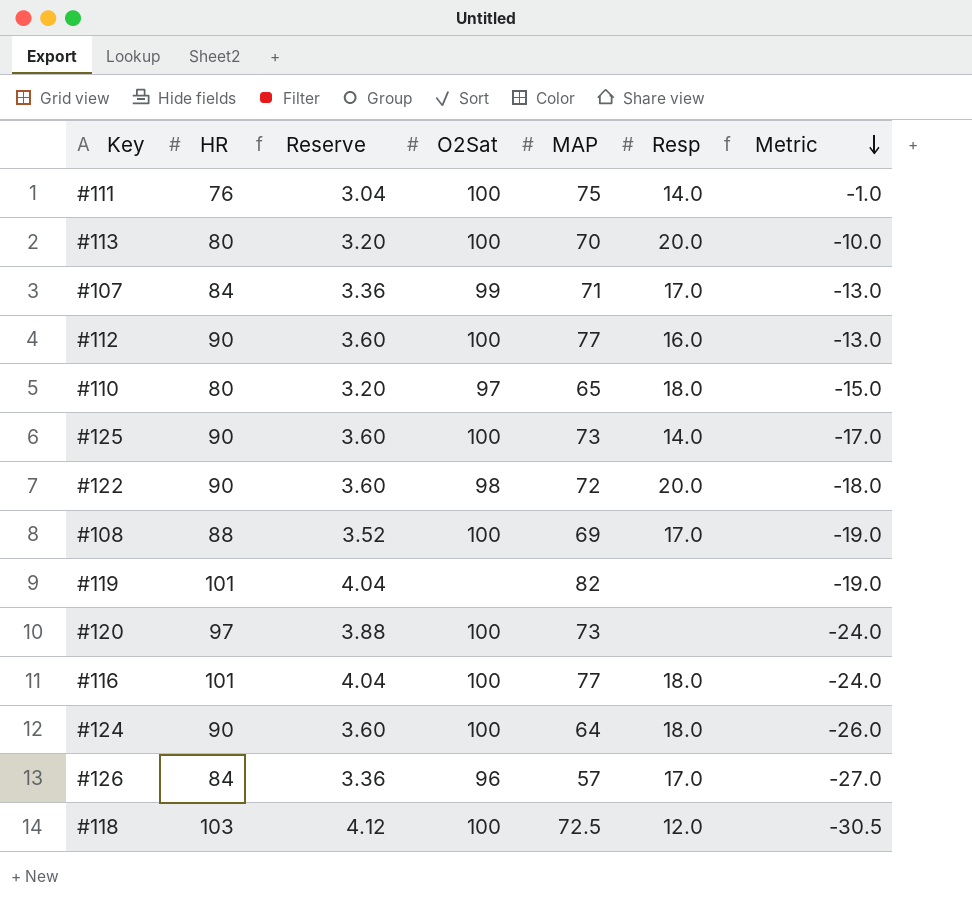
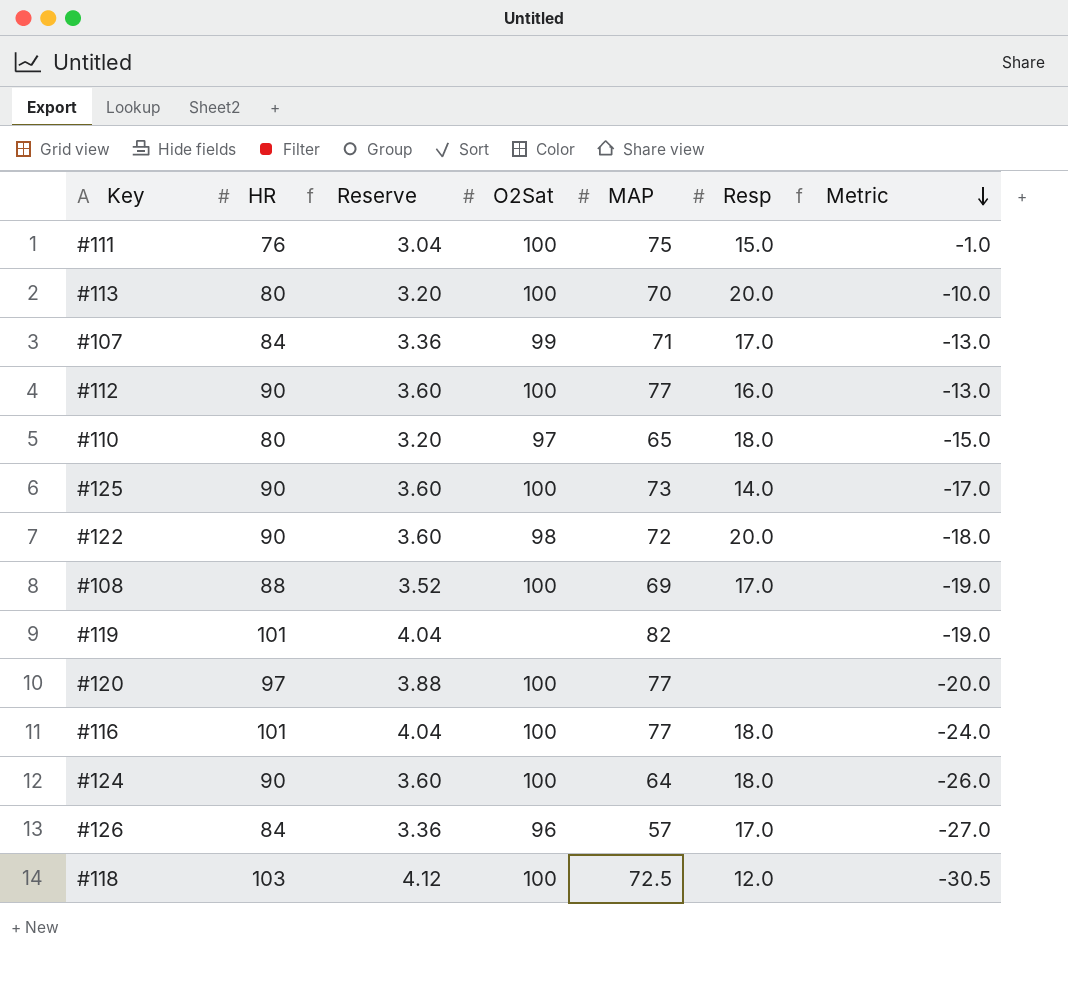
#111 | Resp: 14.0 -> 15.0
#120 | MAP: 73 -> 77
#120 | Metric: -24.0 -> -20.0

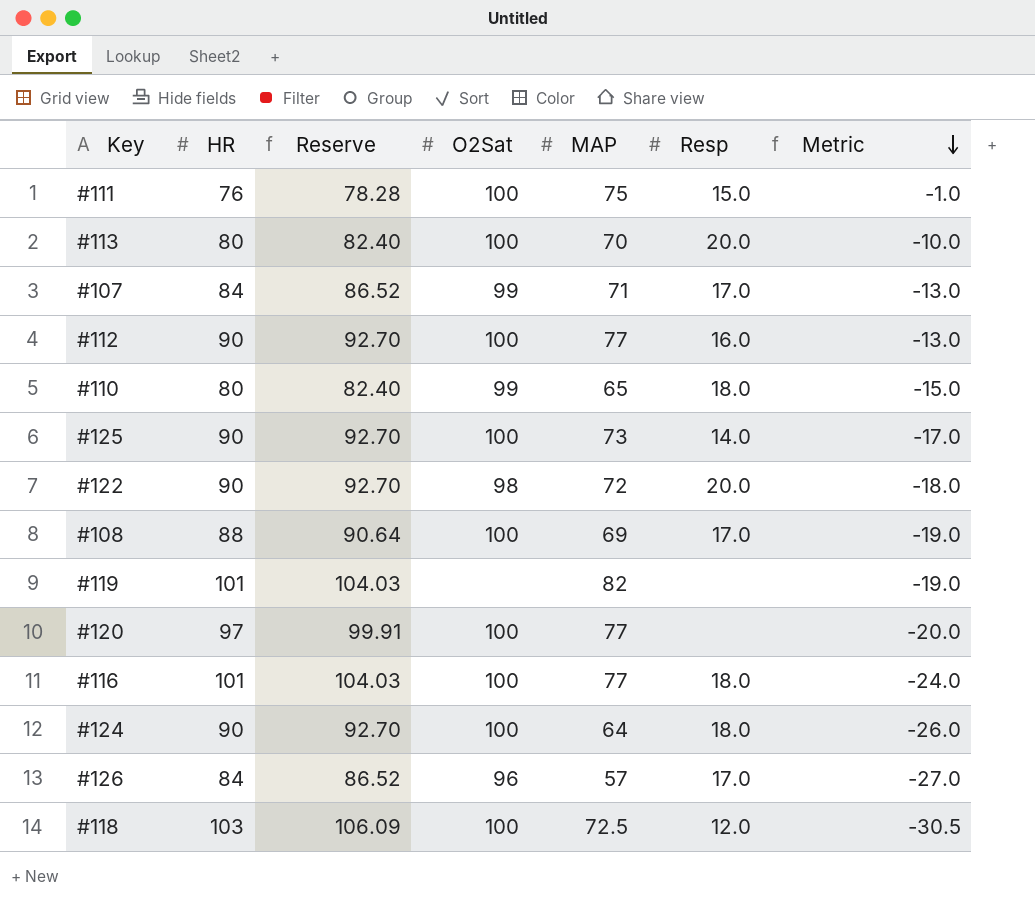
column Reserve | formula: [HR] * 0.04 -> [HR] * 1.03
#110 | O2Sat: 97 -> 99

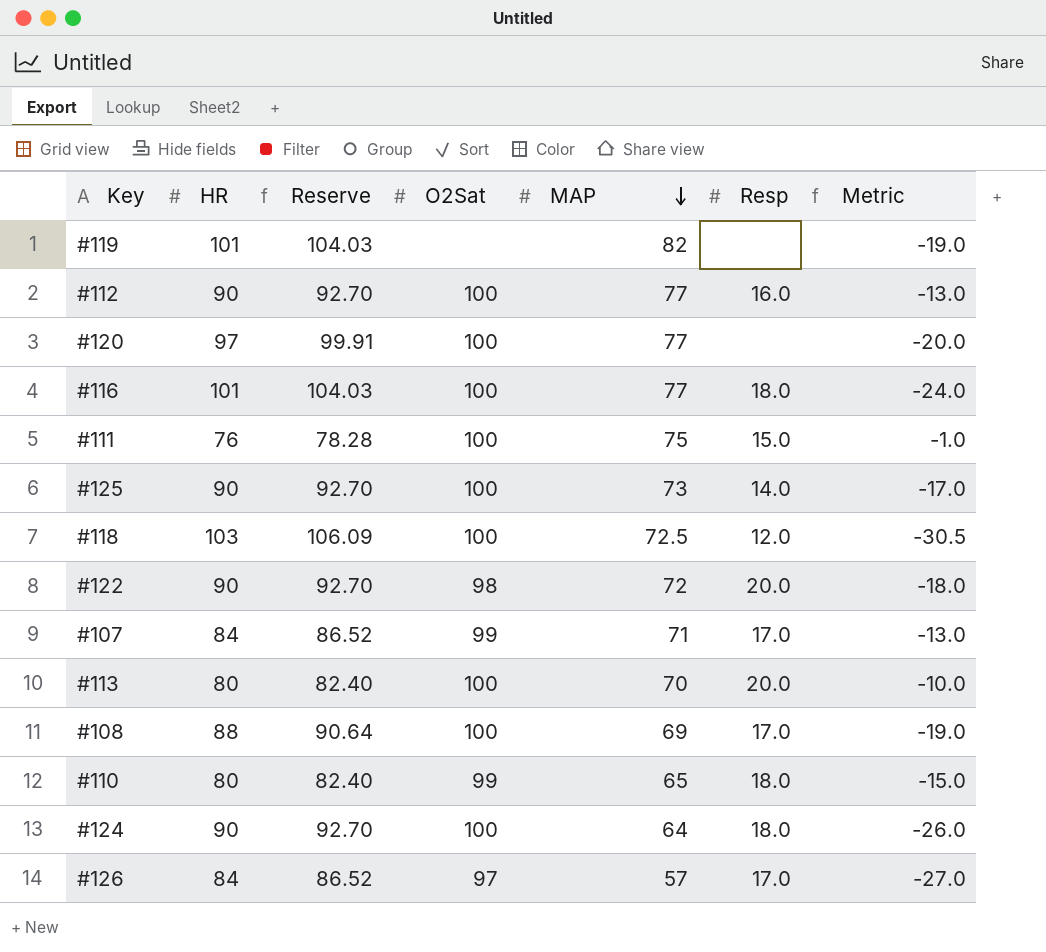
row order: Metric descending -> MAP descending
#126 | O2Sat: 96 -> 97

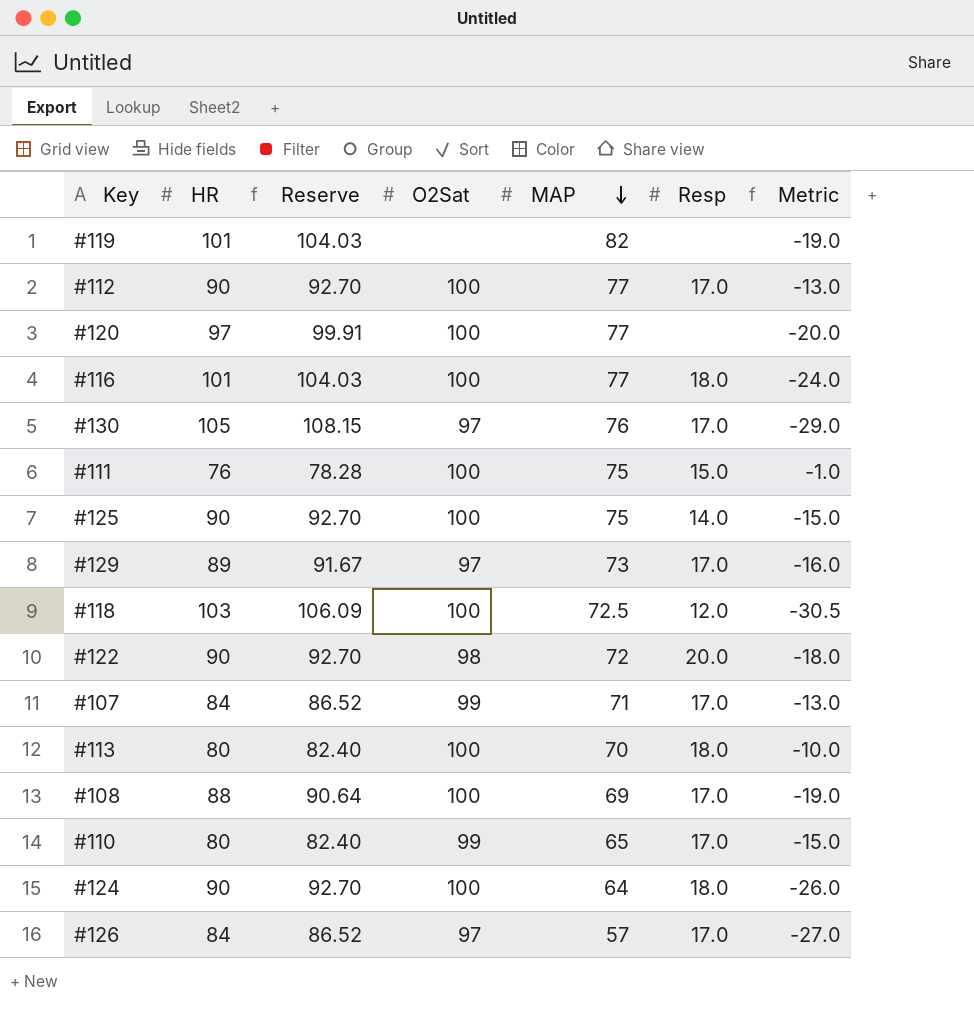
#112 | Resp: 16.0 -> 17.0
row #130: none -> 105 | 108.15 | 97 | 76 | 17.0 | -29.0
#125 | MAP: 73 -> 75
#125 | Metric: -17.0 -> -15.0
row #129: none -> 89 | 91.67 | 97 | 73 | 17.0 | -16.0
#113 | Resp: 20.0 -> 18.0
#110 | Resp: 18.0 -> 17.0

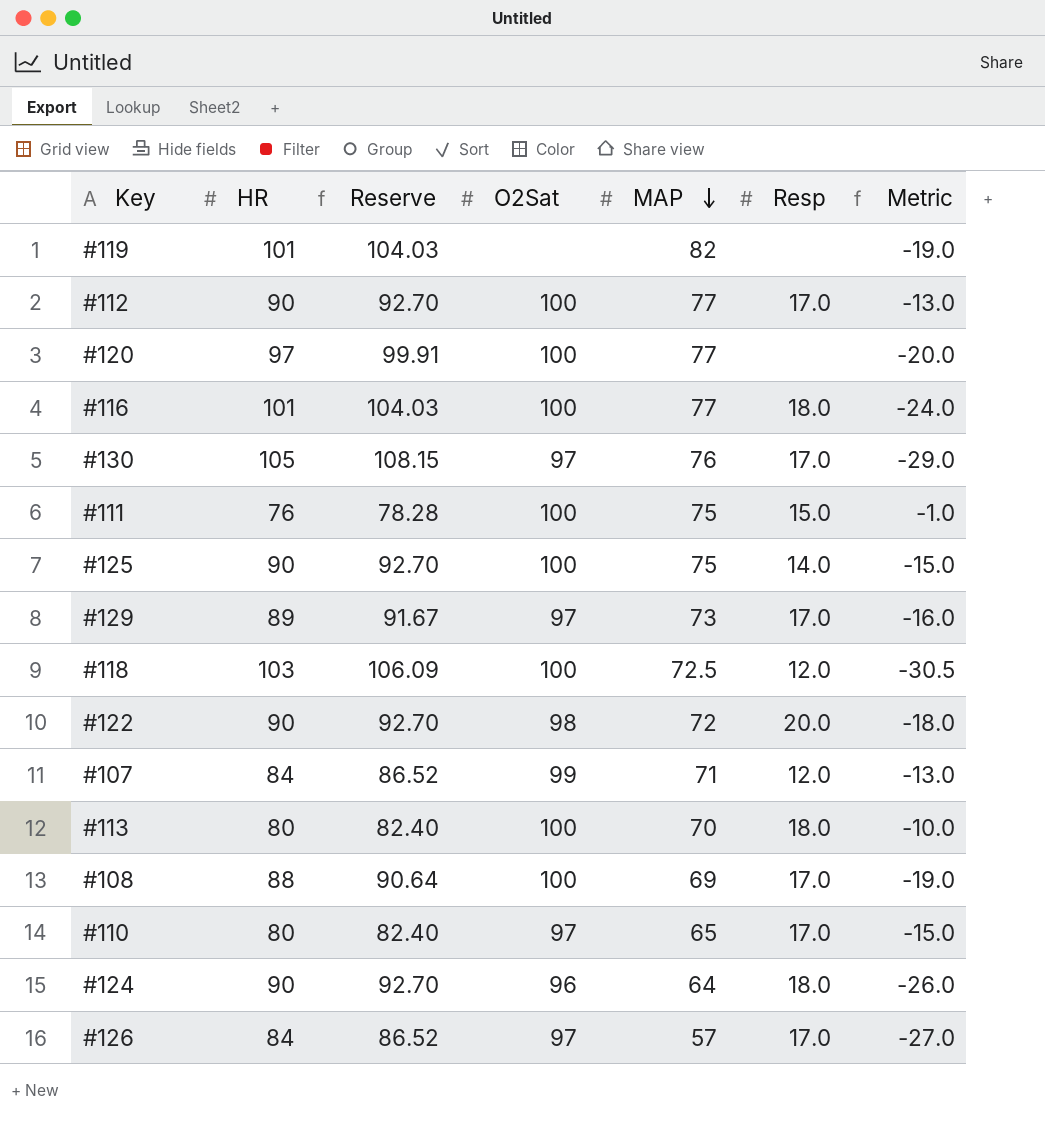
#107 | Resp: 17.0 -> 12.0
#110 | O2Sat: 99 -> 97
#124 | O2Sat: 100 -> 96

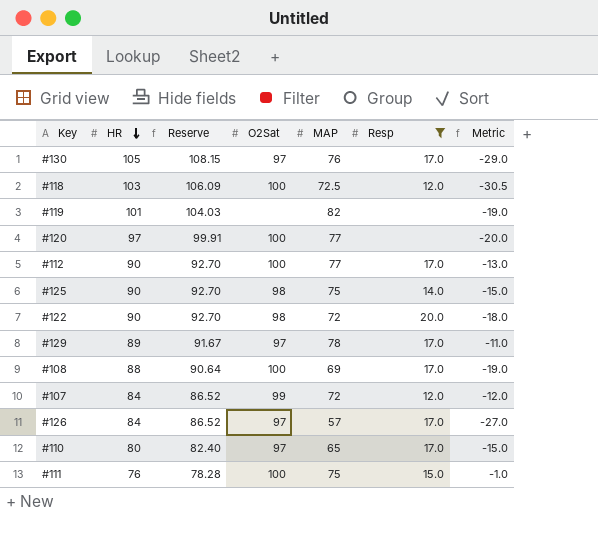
filter: none -> Resp != 18.0
row order: MAP descending -> HR descending
#125 | O2Sat: 100 -> 98
#129 | MAP: 73 -> 78
#129 | Metric: -16.0 -> -11.0
#107 | MAP: 71 -> 72
#107 | Metric: -13.0 -> -12.0

